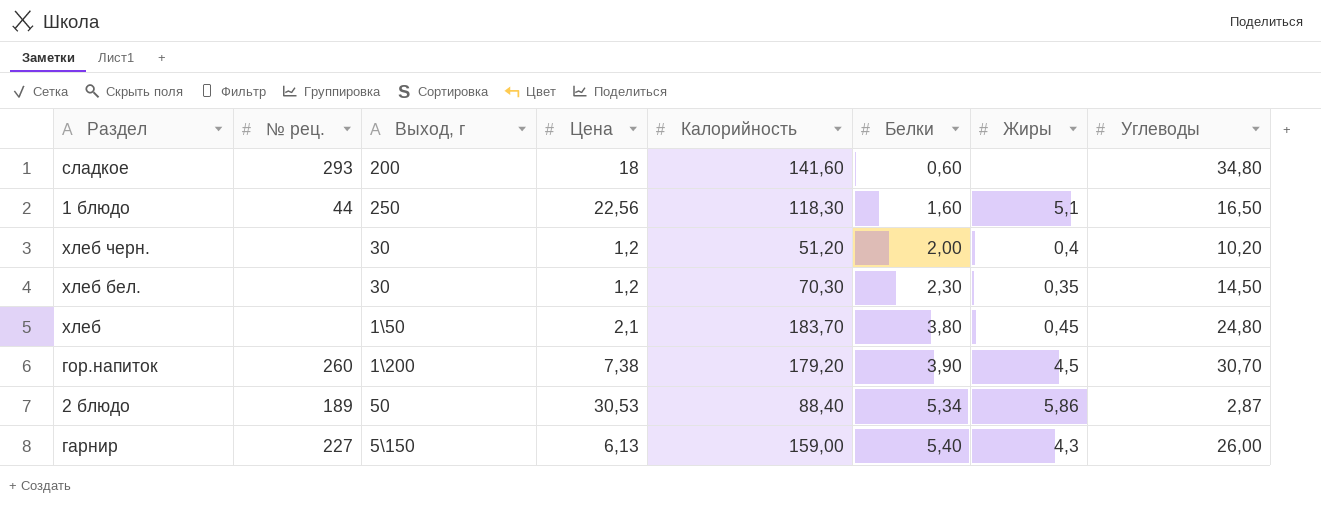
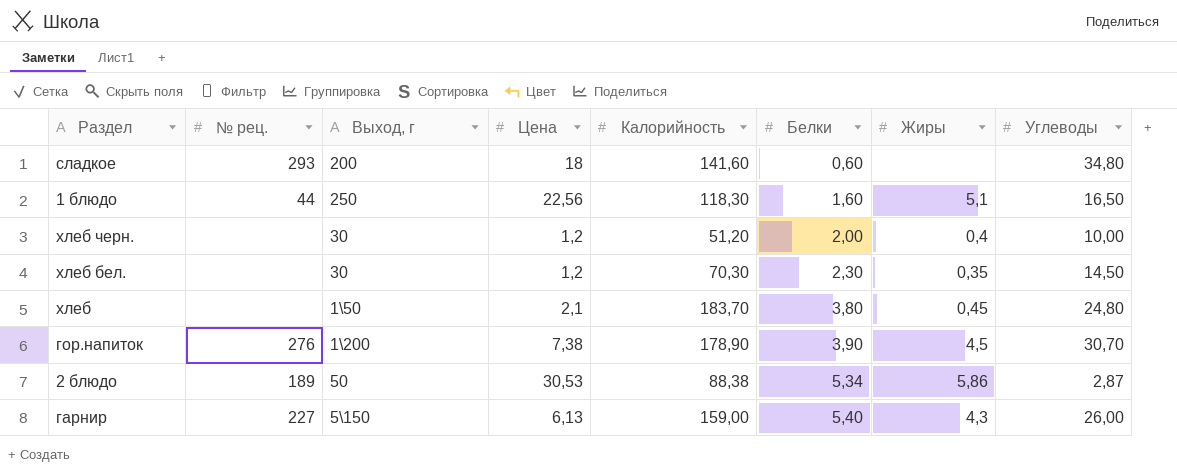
хлеб черн. | Углеводы: 10,20 -> 10,00
гор.напиток | № рец.: 260 -> 276
гор.напиток | Калорийность: 179,20 -> 178,90
2 блюдо | Калорийность: 88,40 -> 88,38

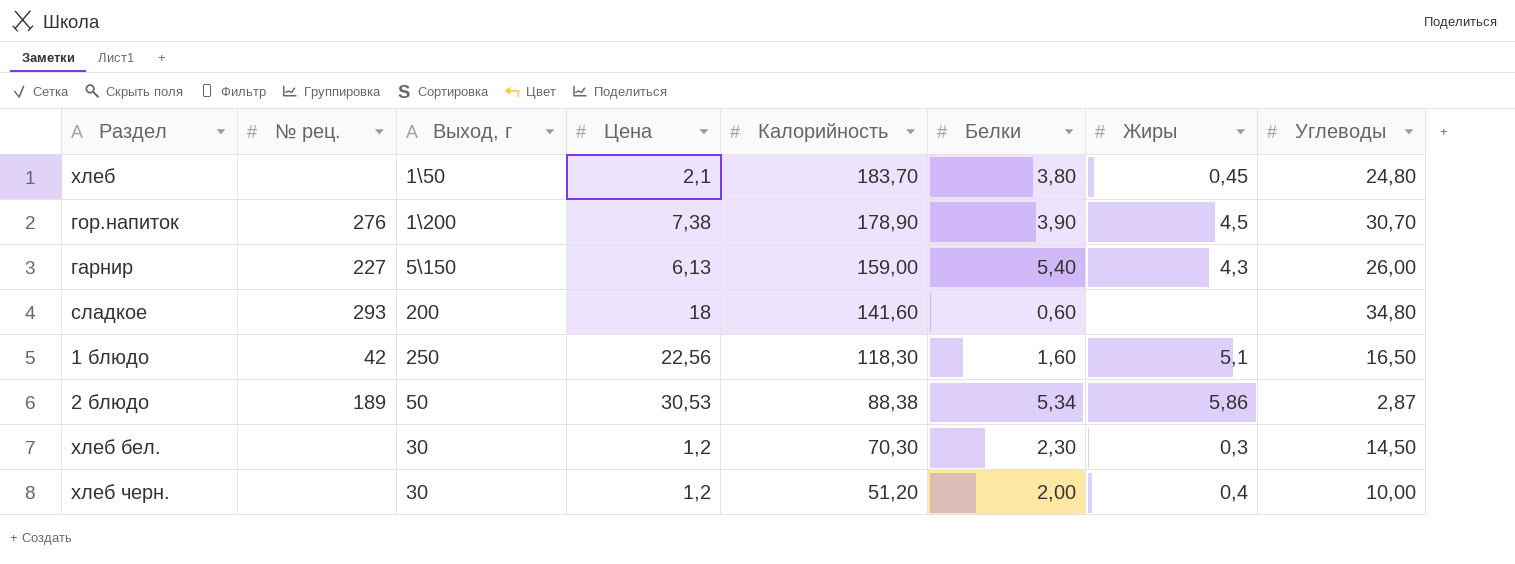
row order: Белки ascending -> Калорийность descending
1 блюдо | № рец.: 44 -> 42
хлеб бел. | Жиры: 0,35 -> 0,3

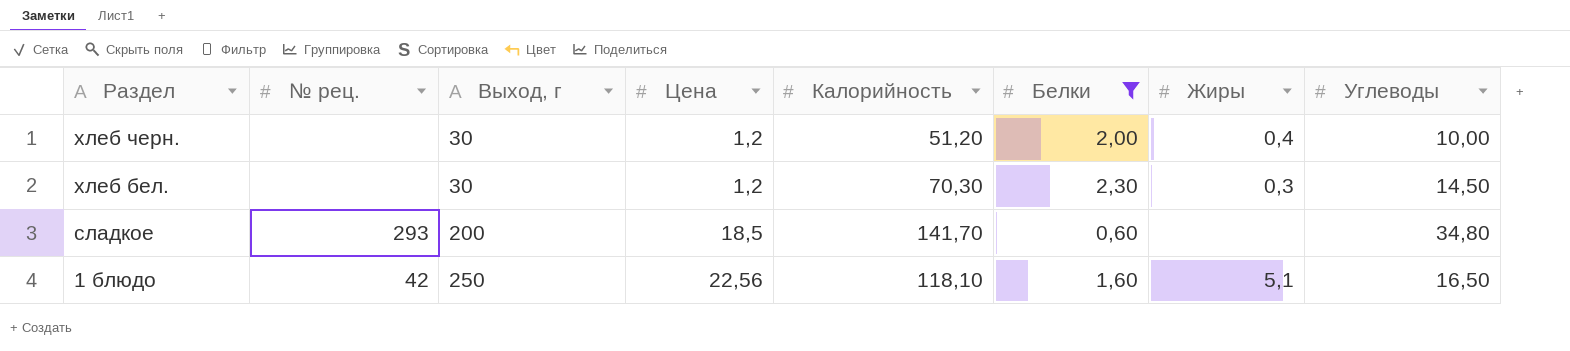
filter: none -> Белки <= 2,30
row order: Калорийность descending -> Раздел descending
сладкое | Цена: 18 -> 18,5
сладкое | Калорийность: 141,60 -> 141,70
1 блюдо | Калорийность: 118,30 -> 118,10

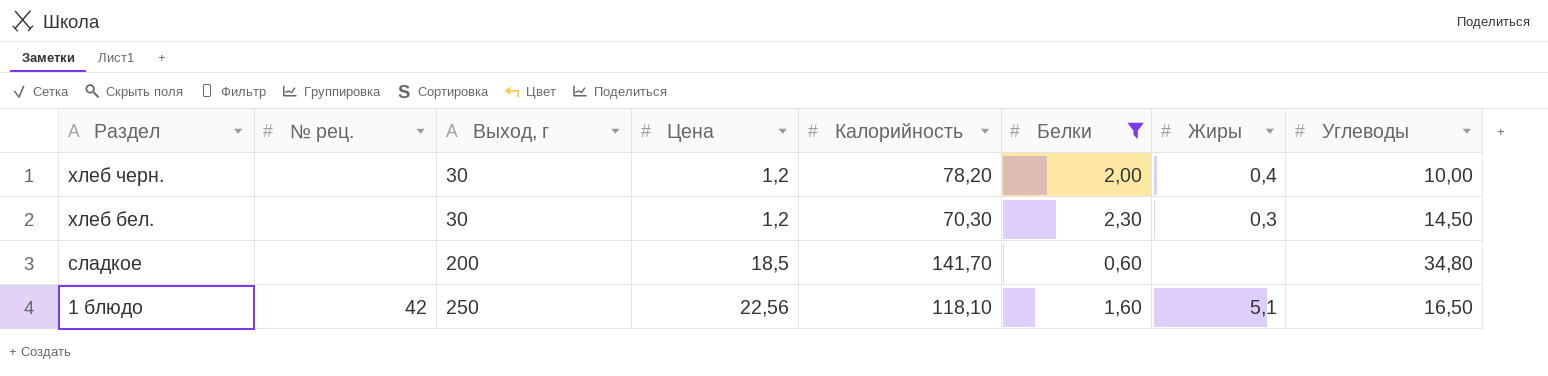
хлеб черн. | Калорийность: 51,20 -> 78,20
сладкое | № рец.: 293 -> none

